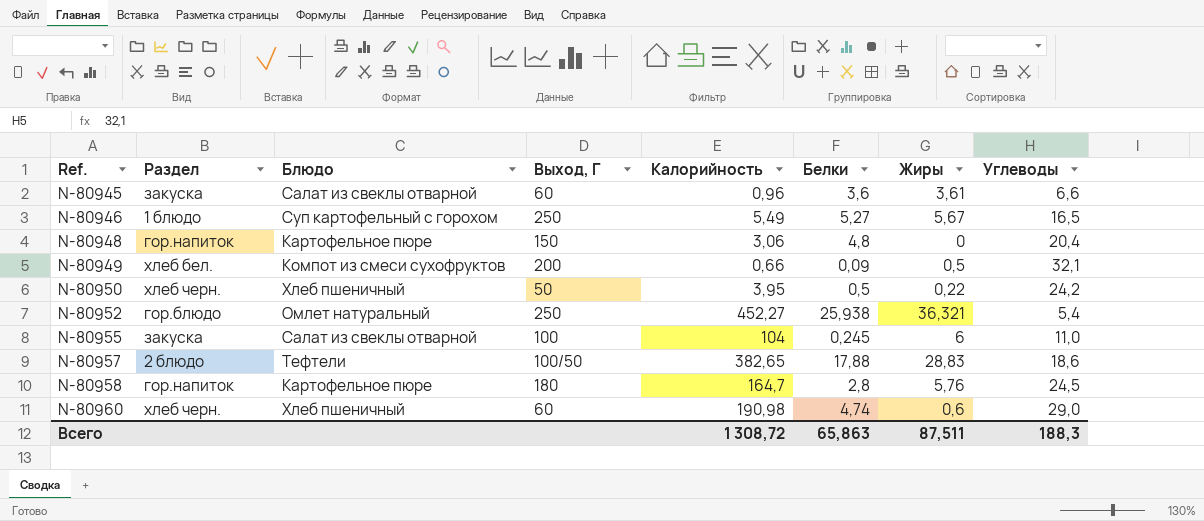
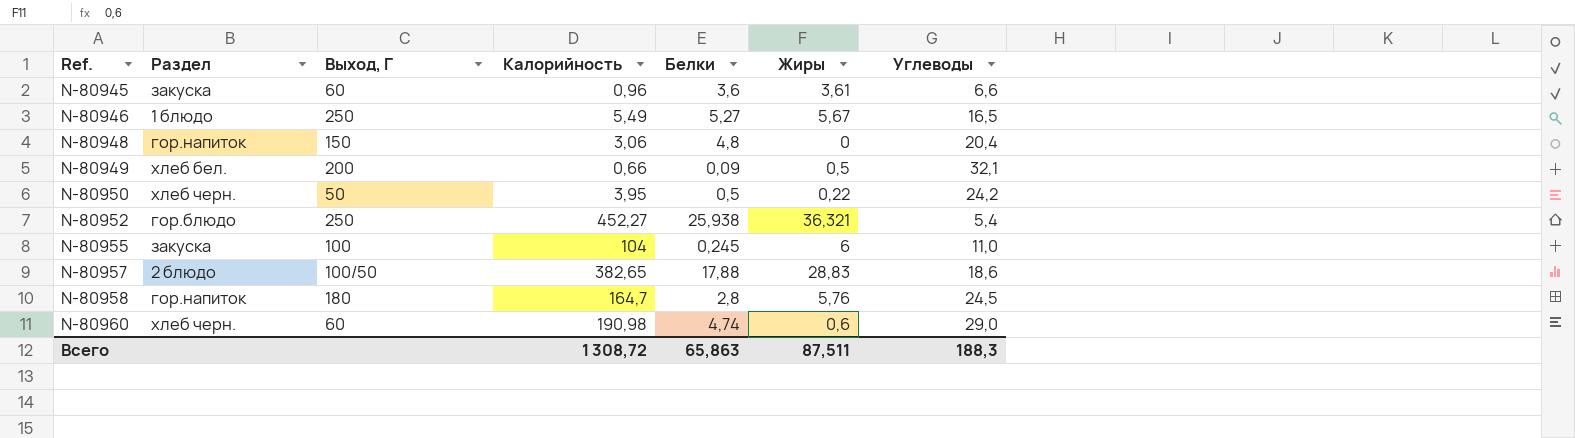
column Блюдо | position: 3 -> none

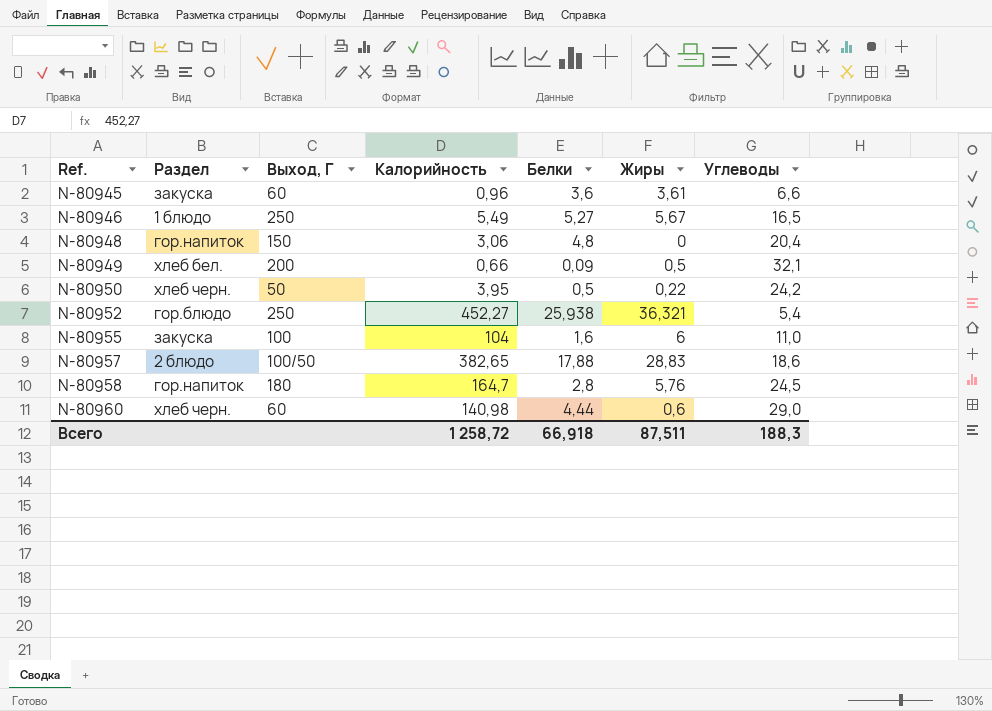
N-80955 | Белки: 0,245 -> 1,6
N-80960 | Калорийность: 190,98 -> 140,98
N-80960 | Белки: 4,74 -> 4,44
Всего | Калорийность: 1 308,72 -> 1 258,72
Всего | Белки: 65,863 -> 66,918

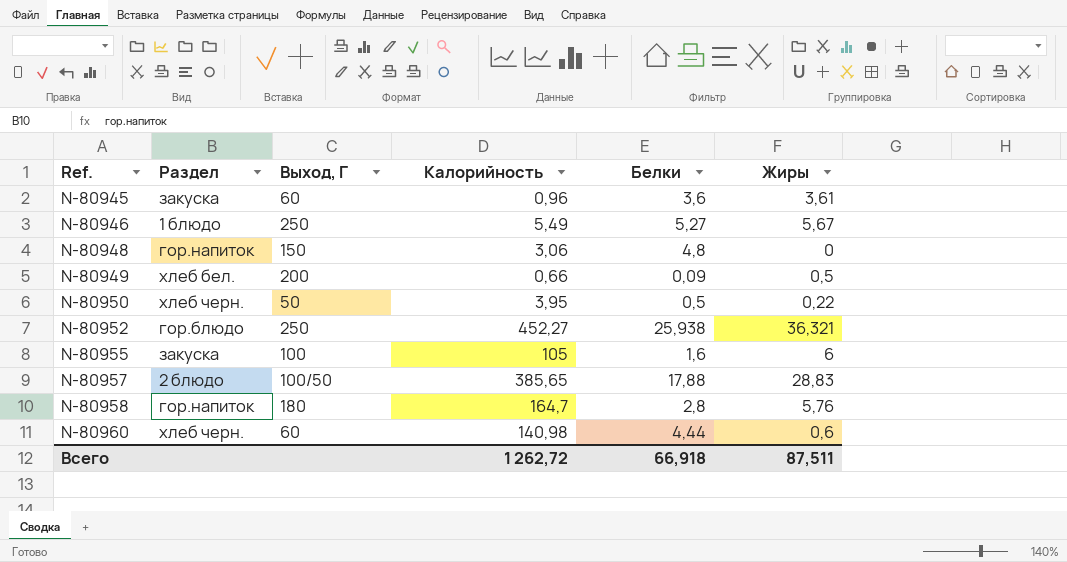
column Углеводы | position: 7 -> none
N-80955 | Калорийность: 104 -> 105
N-80957 | Калорийность: 382,65 -> 385,65
Всего | Калорийность: 1 258,72 -> 1 262,72

